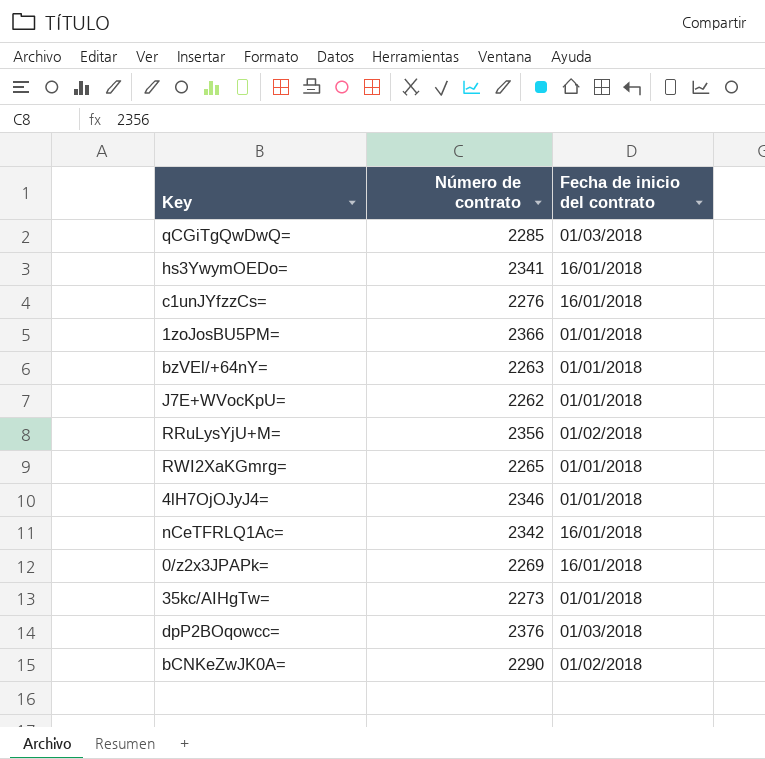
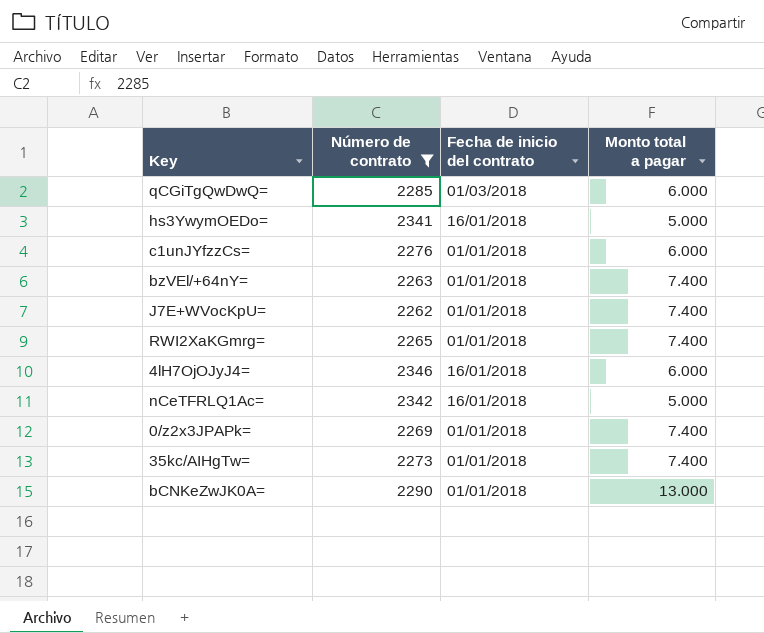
filter: none -> Número de contrato <= 2346
column Monto total a pagar | position: none -> 4
c1unJYfzzCs= | Fecha de inicio del contrato: 16/01/2018 -> 01/01/2018
4lH7OjOJyJ4= | Fecha de inicio del contrato: 01/01/2018 -> 16/01/2018
0/z2x3JPAPk= | Fecha de inicio del contrato: 16/01/2018 -> 01/01/2018
bCNKeZwJK0A= | Fecha de inicio del contrato: 01/02/2018 -> 01/01/2018

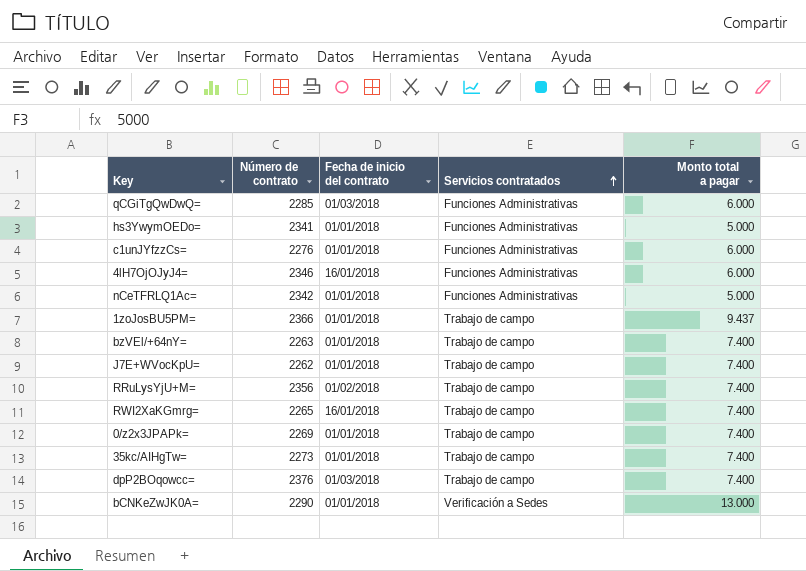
filter: Número de contrato <= 2346 -> none
row order: none -> Servicios contratados ascending
column Servicios contratados | position: none -> 4
hs3YwymOEDo= | Fecha de inicio del contrato: 16/01/2018 -> 01/01/2018
nCeTFRLQ1Ac= | Fecha de inicio del contrato: 16/01/2018 -> 01/01/2018
RWI2XaKGmrg= | Fecha de inicio del contrato: 01/01/2018 -> 16/01/2018

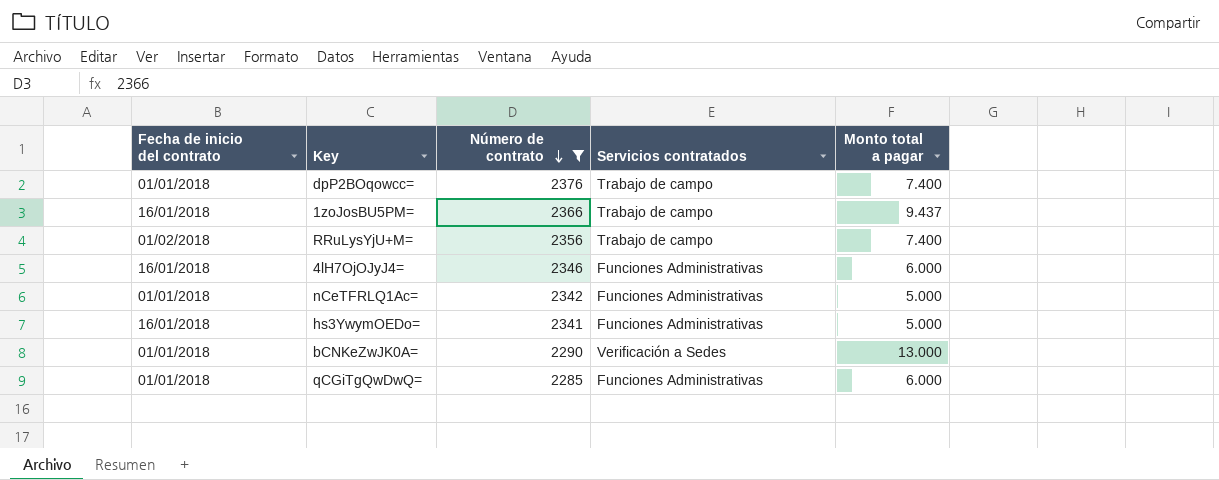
filter: none -> Número de contrato >= 2285
row order: Servicios contratados ascending -> Número de contrato descending
column Fecha de inicio del contrato | position: 3 -> 1
dpP2BOqowcc= | Fecha de inicio del contrato: 01/03/2018 -> 01/01/2018
1zoJosBU5PM= | Fecha de inicio del contrato: 01/01/2018 -> 16/01/2018
hs3YwymOEDo= | Fecha de inicio del contrato: 01/01/2018 -> 16/01/2018
qCGiTgQwDwQ= | Fecha de inicio del contrato: 01/03/2018 -> 01/01/2018

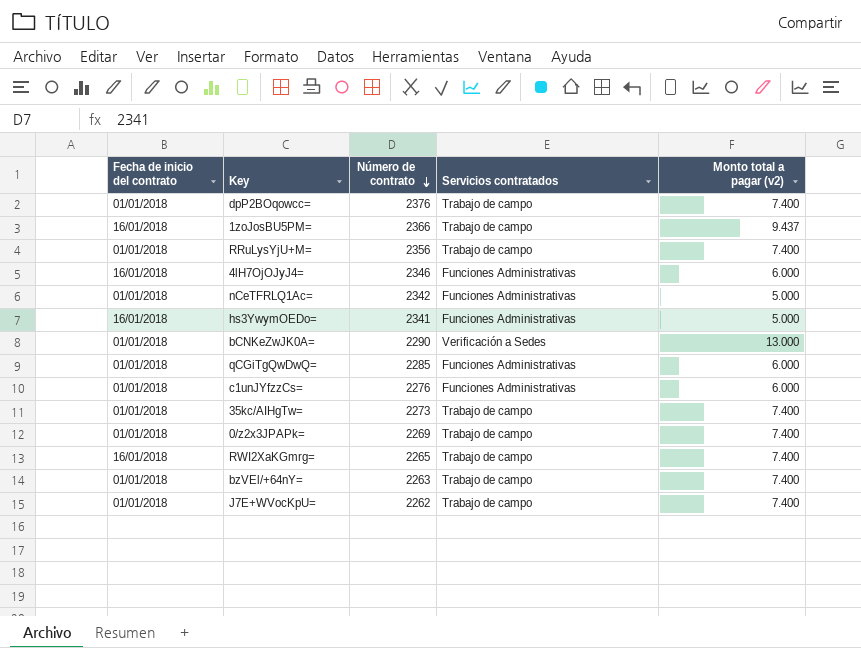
filter: Número de contrato >= 2285 -> none
column name: Monto total a pagar -> Monto total a pagar (v2)
RRuLysYjU+M= | Fecha de inicio del contrato: 01/02/2018 -> 01/01/2018

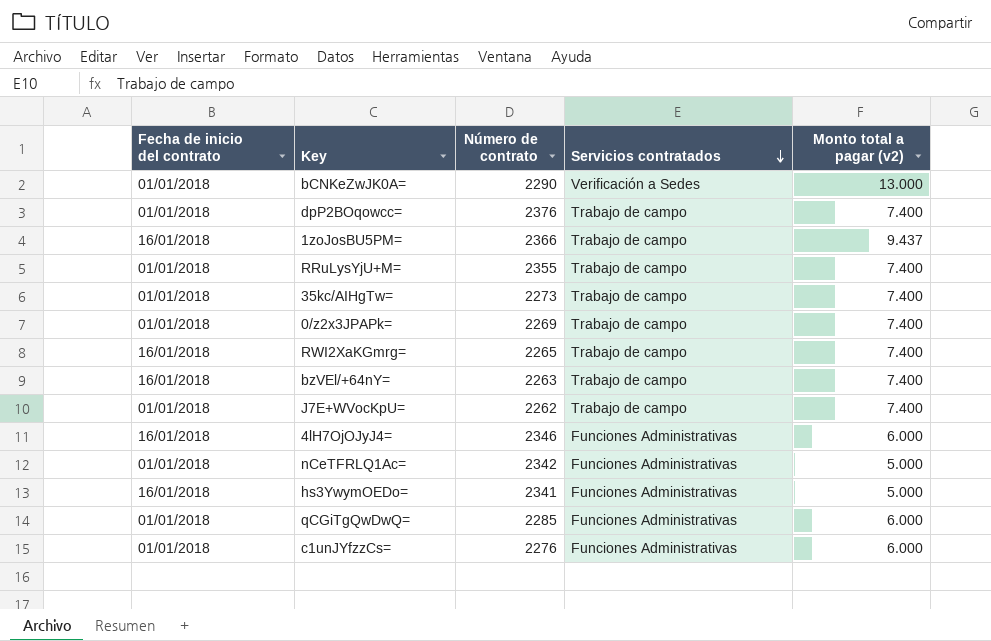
row order: Número de contrato descending -> Servicios contratados descending
RRuLysYjU+M= | Número de contrato: 2356 -> 2355
bzVEl/+64nY= | Fecha de inicio del contrato: 01/01/2018 -> 16/01/2018

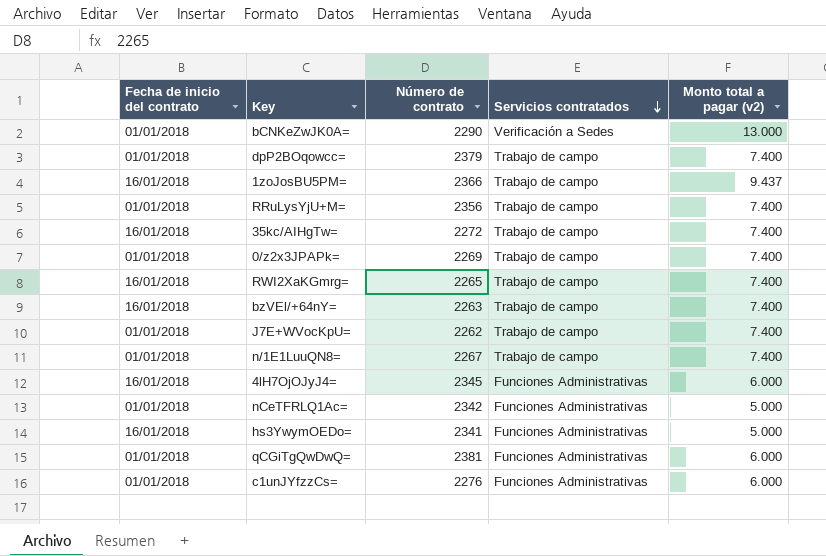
dpP2BOqowcc= | Número de contrato: 2376 -> 2379
RRuLysYjU+M= | Número de contrato: 2355 -> 2356
35kc/AIHgTw= | Fecha de inicio del contrato: 01/01/2018 -> 16/01/2018
35kc/AIHgTw= | Número de contrato: 2273 -> 2272
row n/1E1LuuQN8=: none -> 01/01/2018 | 2267 | Trabajo de campo | 7.400
4lH7OjOJyJ4= | Número de contrato: 2346 -> 2345
qCGiTgQwDwQ= | Número de contrato: 2285 -> 2381

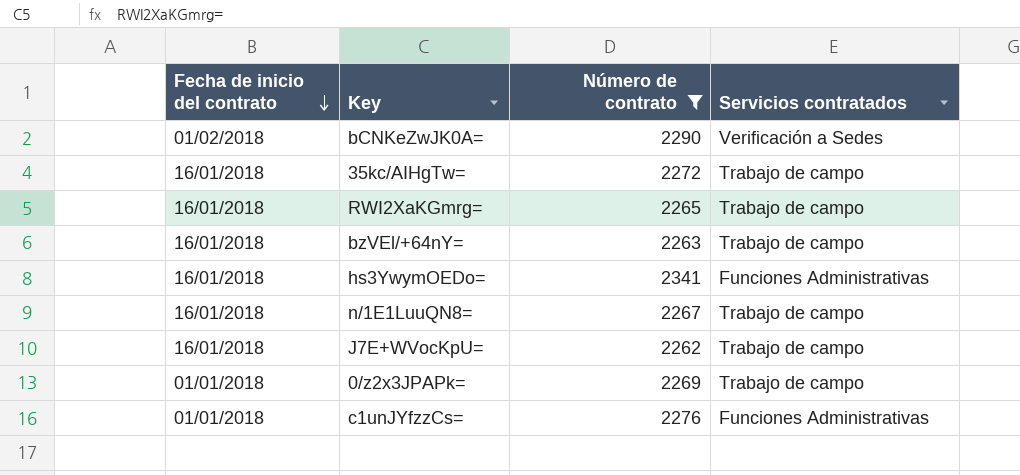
filter: none -> Número de contrato <= 2341
row order: Servicios contratados descending -> Fecha de inicio del contrato descending
column Monto total a pagar (v2) | position: 5 -> none
bCNKeZwJK0A= | Fecha de inicio del contrato: 01/01/2018 -> 01/02/2018
n/1E1LuuQN8= | Fecha de inicio del contrato: 01/01/2018 -> 16/01/2018
J7E+WVocKpU= | Fecha de inicio del contrato: 01/01/2018 -> 16/01/2018

